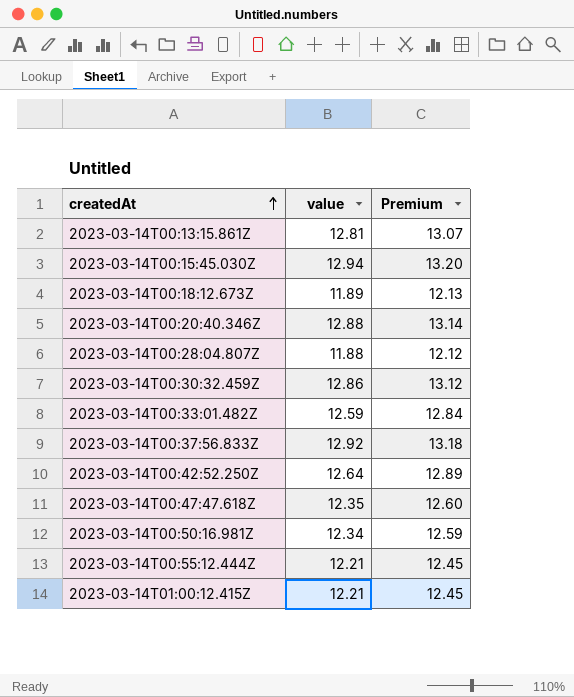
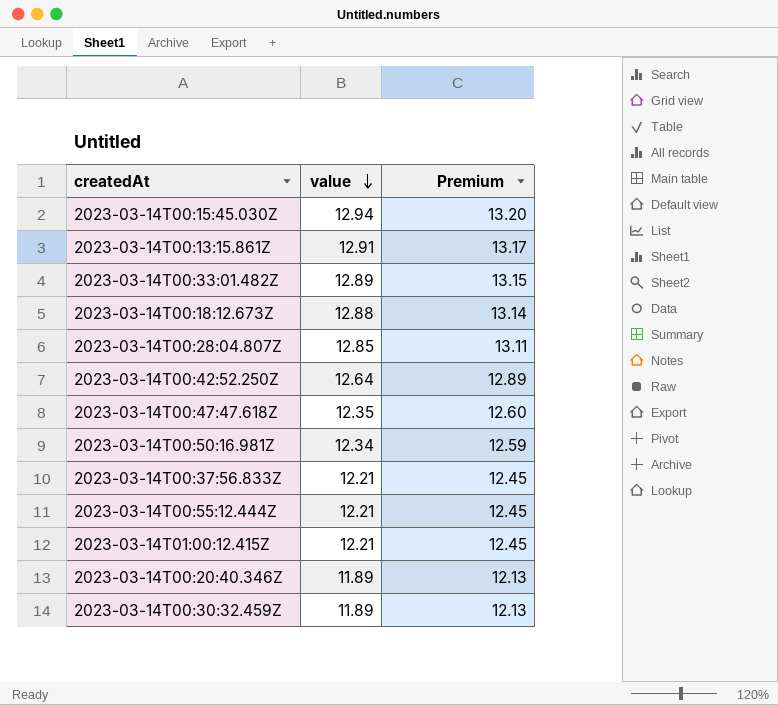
row order: createdAt ascending -> value descending
2023-03-14T00:13:15.861Z | value: 12.81 -> 12.91
2023-03-14T00:13:15.861Z | Premium: 13.07 -> 13.17
2023-03-14T00:33:01.482Z | value: 12.59 -> 12.89
2023-03-14T00:33:01.482Z | Premium: 12.84 -> 13.15
2023-03-14T00:18:12.673Z | value: 11.89 -> 12.88
2023-03-14T00:18:12.673Z | Premium: 12.13 -> 13.14
2023-03-14T00:28:04.807Z | value: 11.88 -> 12.85
2023-03-14T00:28:04.807Z | Premium: 12.12 -> 13.11
2023-03-14T00:37:56.833Z | value: 12.92 -> 12.21
2023-03-14T00:37:56.833Z | Premium: 13.18 -> 12.45
2023-03-14T00:20:40.346Z | value: 12.88 -> 11.89
2023-03-14T00:20:40.346Z | Premium: 13.14 -> 12.13
2023-03-14T00:30:32.459Z | value: 12.86 -> 11.89
2023-03-14T00:30:32.459Z | Premium: 13.12 -> 12.13

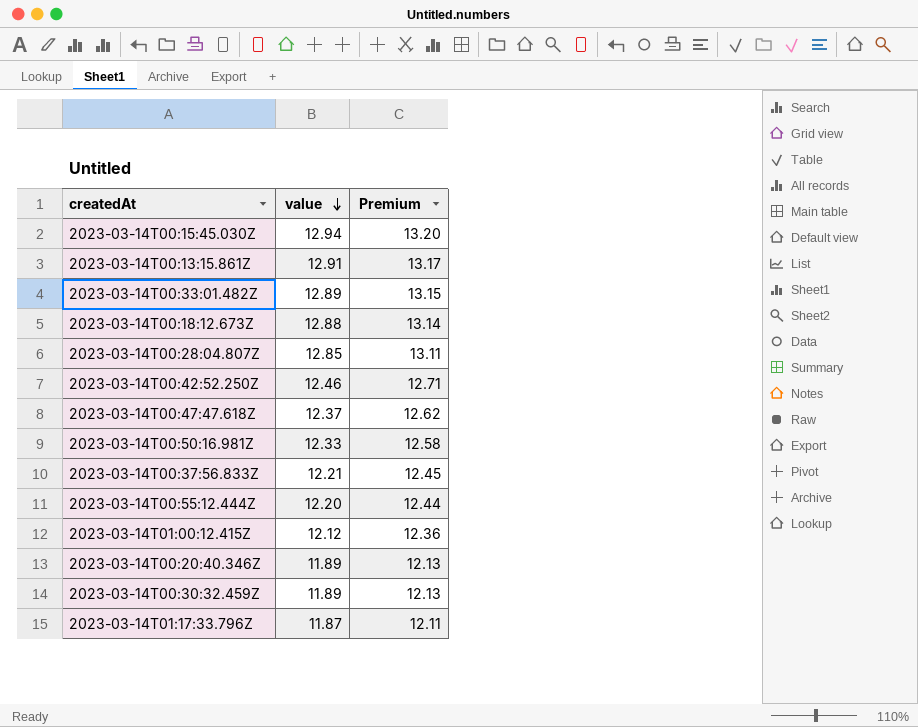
2023-03-14T00:42:52.250Z | value: 12.64 -> 12.46
2023-03-14T00:42:52.250Z | Premium: 12.89 -> 12.71
2023-03-14T00:47:47.618Z | value: 12.35 -> 12.37
2023-03-14T00:47:47.618Z | Premium: 12.60 -> 12.62
2023-03-14T00:50:16.981Z | value: 12.34 -> 12.33
2023-03-14T00:50:16.981Z | Premium: 12.59 -> 12.58
2023-03-14T00:55:12.444Z | value: 12.21 -> 12.20
2023-03-14T00:55:12.444Z | Premium: 12.45 -> 12.44
2023-03-14T01:00:12.415Z | value: 12.21 -> 12.12
2023-03-14T01:00:12.415Z | Premium: 12.45 -> 12.36
row 2023-03-14T01:17:33.796Z: none -> 11.87 | 12.11

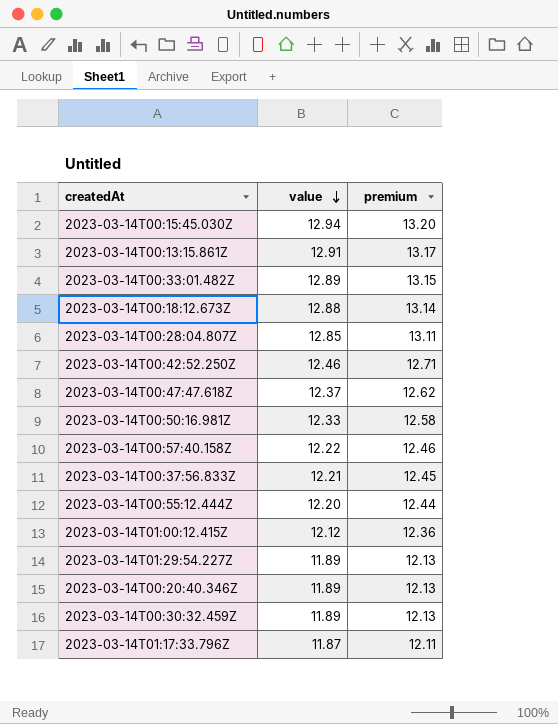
column name: Premium -> premium
row 2023-03-14T00:57:40.158Z: none -> 12.22 | 12.46
row 2023-03-14T01:29:54.227Z: none -> 11.89 | 12.13

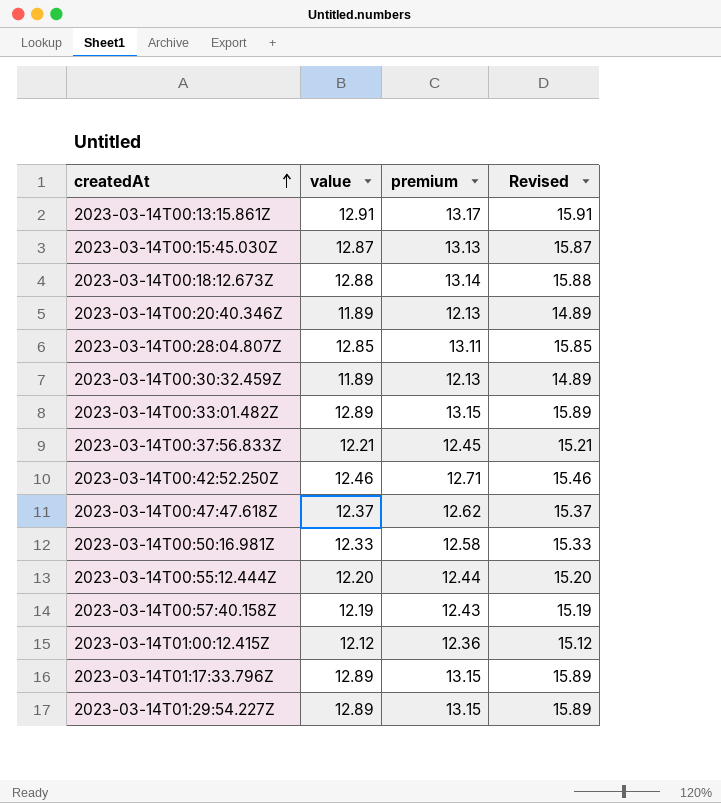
row order: value descending -> createdAt ascending
column Revised | formula: none -> [value] + 3
2023-03-14T00:15:45.030Z | value: 12.94 -> 12.87
2023-03-14T00:15:45.030Z | premium: 13.20 -> 13.13
2023-03-14T00:57:40.158Z | value: 12.22 -> 12.19
2023-03-14T00:57:40.158Z | premium: 12.46 -> 12.43
2023-03-14T01:17:33.796Z | value: 11.87 -> 12.89
2023-03-14T01:17:33.796Z | premium: 12.11 -> 13.15
2023-03-14T01:29:54.227Z | value: 11.89 -> 12.89
2023-03-14T01:29:54.227Z | premium: 12.13 -> 13.15

